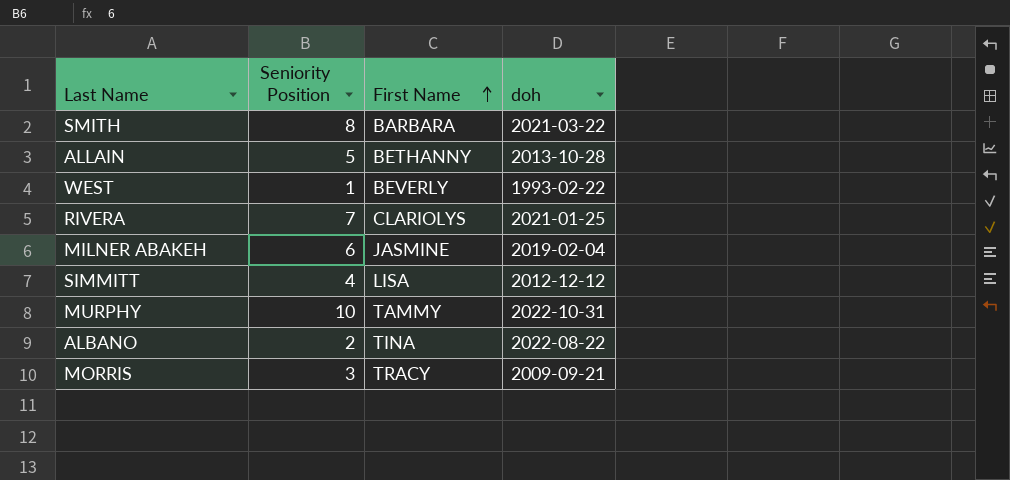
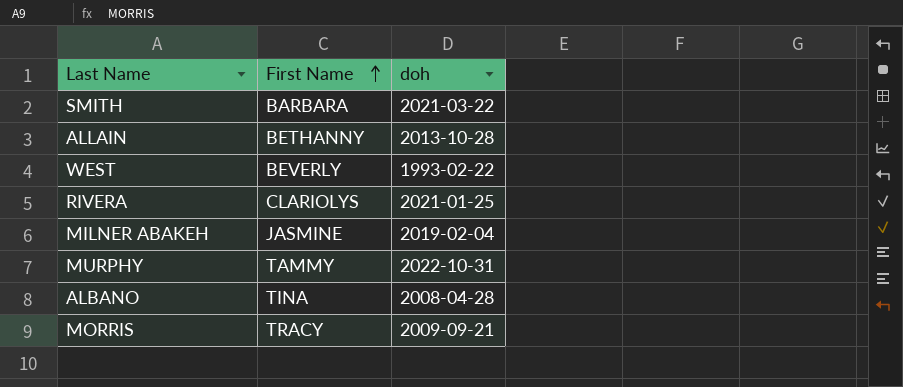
column Seniority Position | position: 2 -> none
row SIMMITT: 4 | LISA | 2012-12-12 -> none
ALBANO | doh: 2022-08-22 -> 2008-04-28

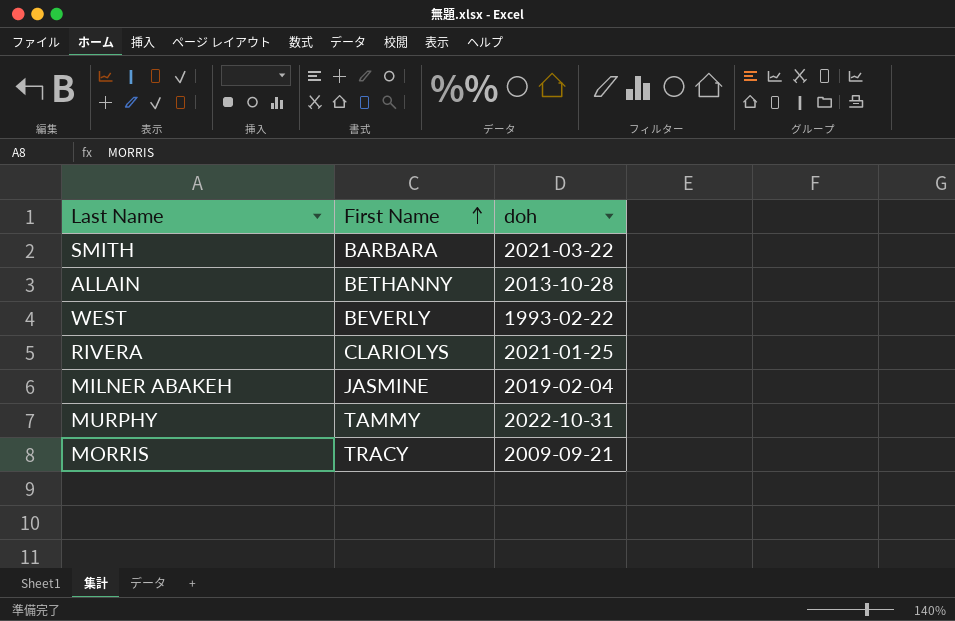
row ALBANO: TINA | 2008-04-28 -> none

